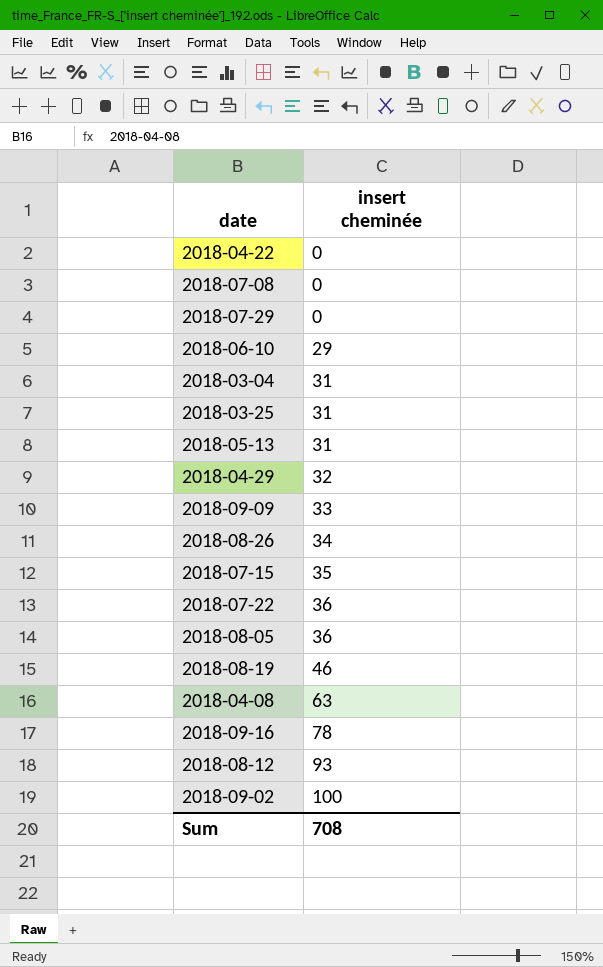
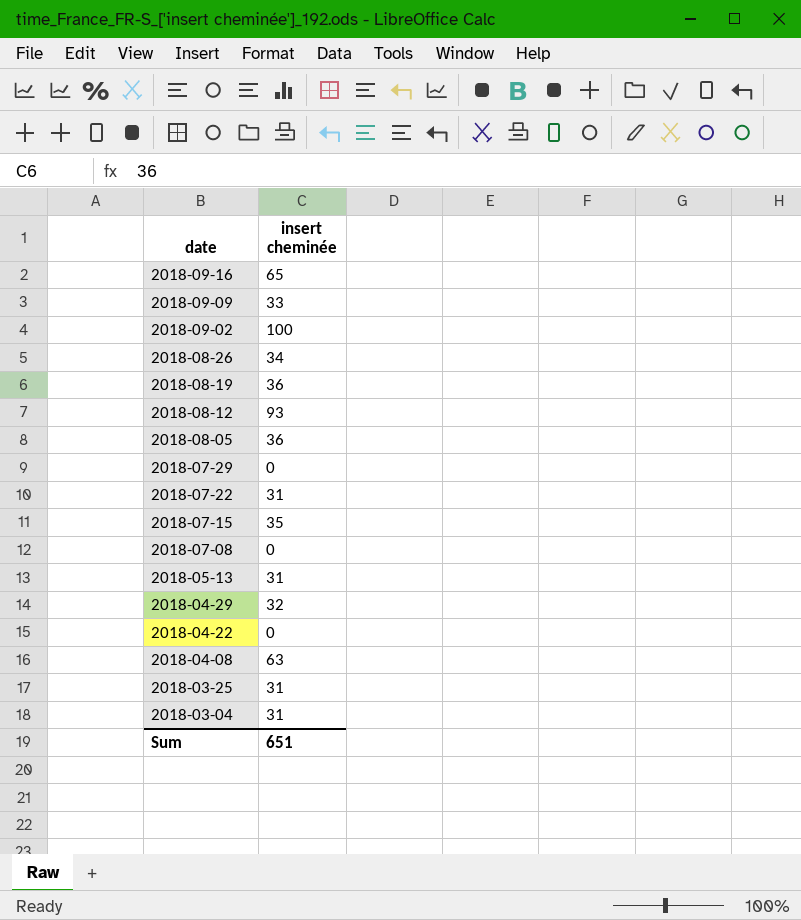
row order: insert cheminée ascending -> date descending
row 2018-06-10: 29 -> none
2018-09-16 | insert cheminée: 78 -> 65
2018-08-19 | insert cheminée: 46 -> 36
2018-07-22 | insert cheminée: 36 -> 31
Sum | insert cheminée: 708 -> 651

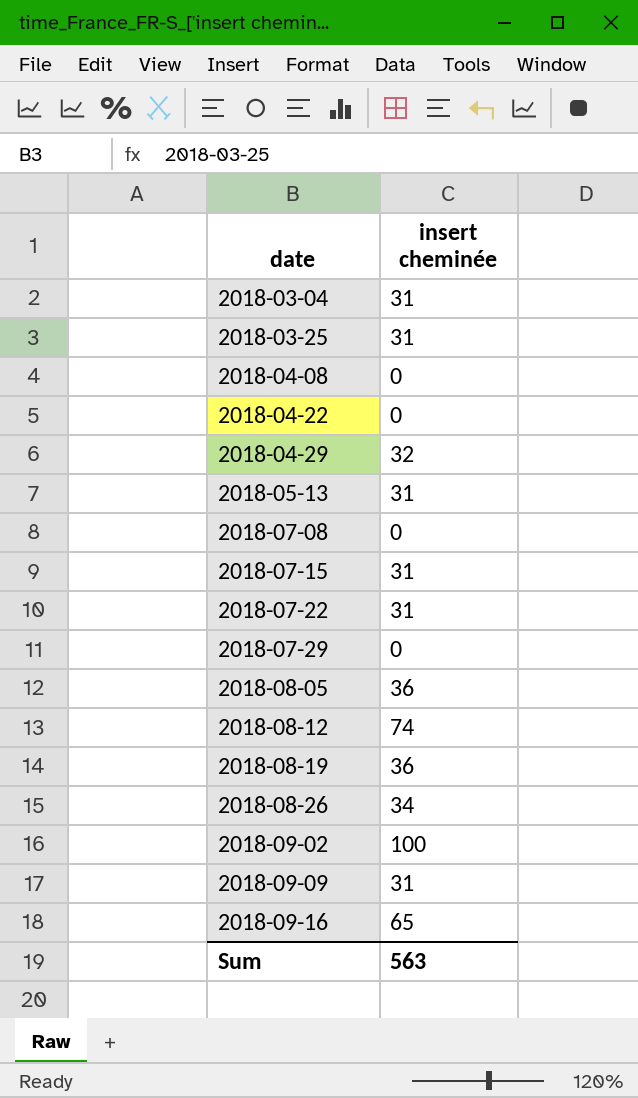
row order: date descending -> date ascending
2018-04-08 | insert cheminée: 63 -> 0
2018-07-15 | insert cheminée: 35 -> 31
2018-08-12 | insert cheminée: 93 -> 74
2018-09-09 | insert cheminée: 33 -> 31
Sum | insert cheminée: 651 -> 563

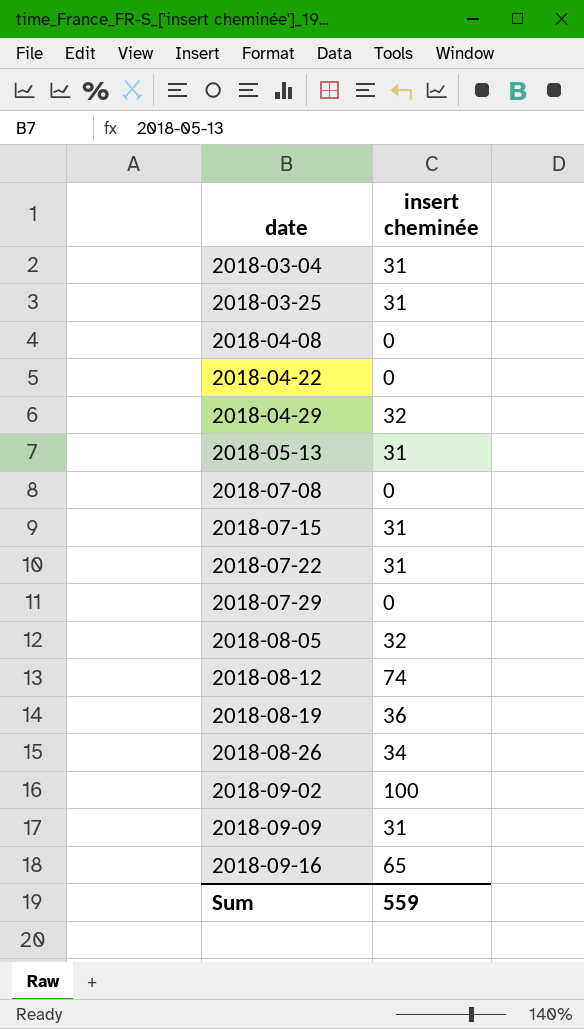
2018-08-05 | insert cheminée: 36 -> 32
Sum | insert cheminée: 563 -> 559

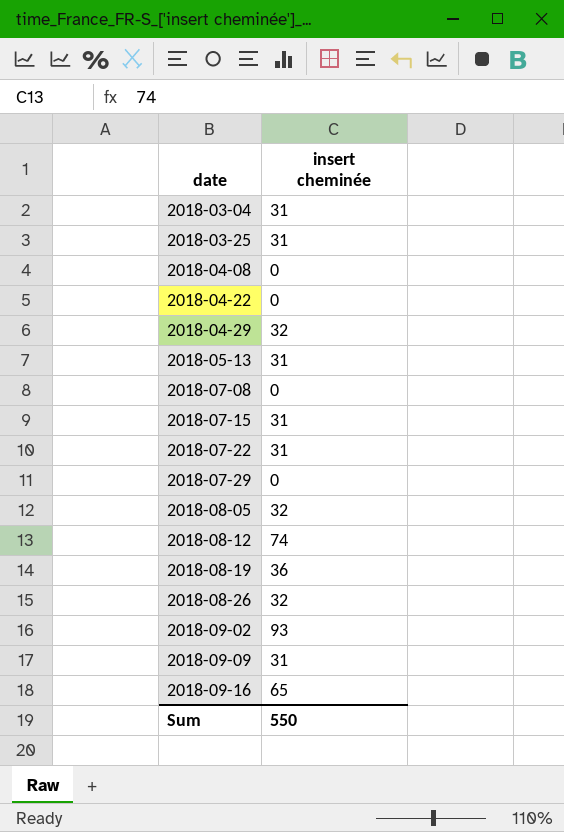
2018-08-26 | insert cheminée: 34 -> 32
2018-09-02 | insert cheminée: 100 -> 93
Sum | insert cheminée: 559 -> 550

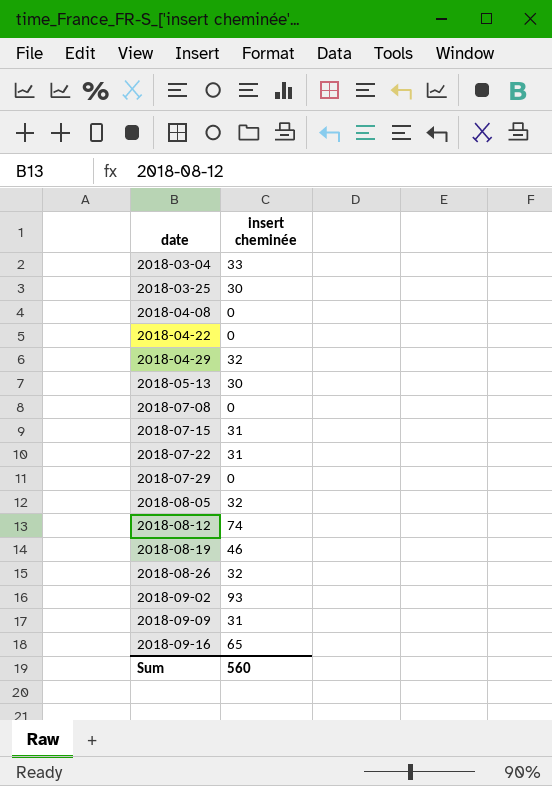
2018-03-04 | insert cheminée: 31 -> 33
2018-03-25 | insert cheminée: 31 -> 30
2018-05-13 | insert cheminée: 31 -> 30
2018-08-19 | insert cheminée: 36 -> 46
Sum | insert cheminée: 550 -> 560

